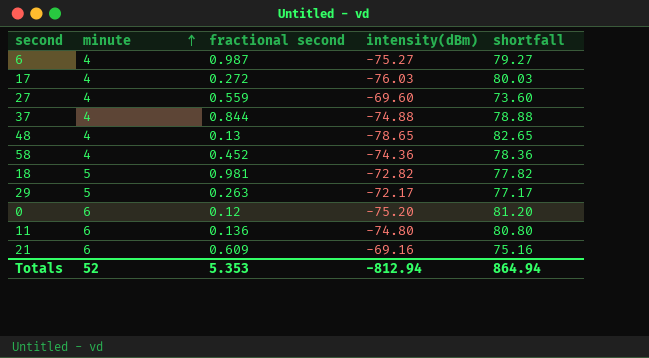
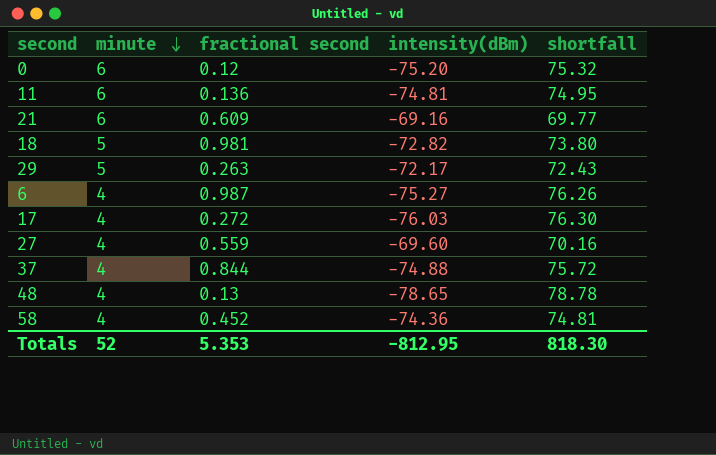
row order: minute ascending -> minute descending
column shortfall | formula: [minute] - [intensity(dBm)] -> [fractional second] - [intensity(dBm)]
11 | intensity(dBm): -74.80 -> -74.81
Totals | intensity(dBm): -812.94 -> -812.95
Totals | shortfall: 864.94 -> 818.30

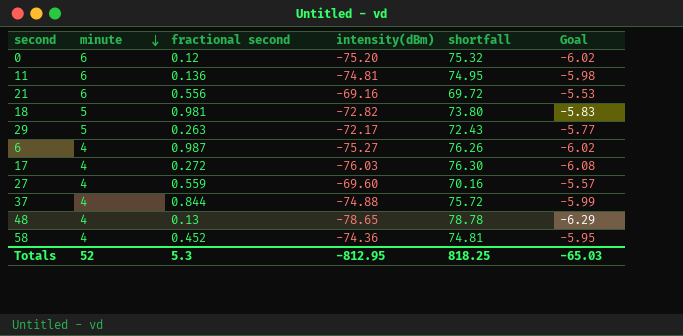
column Goal | formula: none -> [intensity(dBm)] * 0.08
21 | fractional second: 0.609 -> 0.556
21 | shortfall: 69.77 -> 69.72
Totals | fractional second: 5.353 -> 5.3
Totals | shortfall: 818.30 -> 818.25

